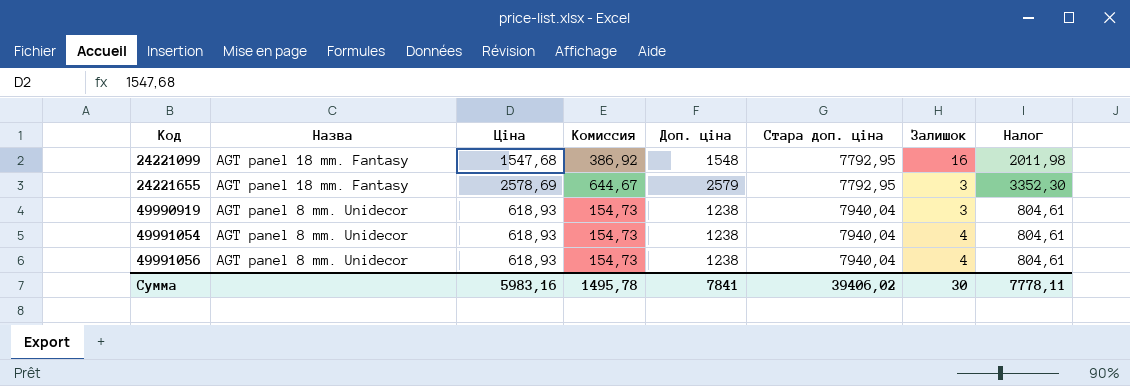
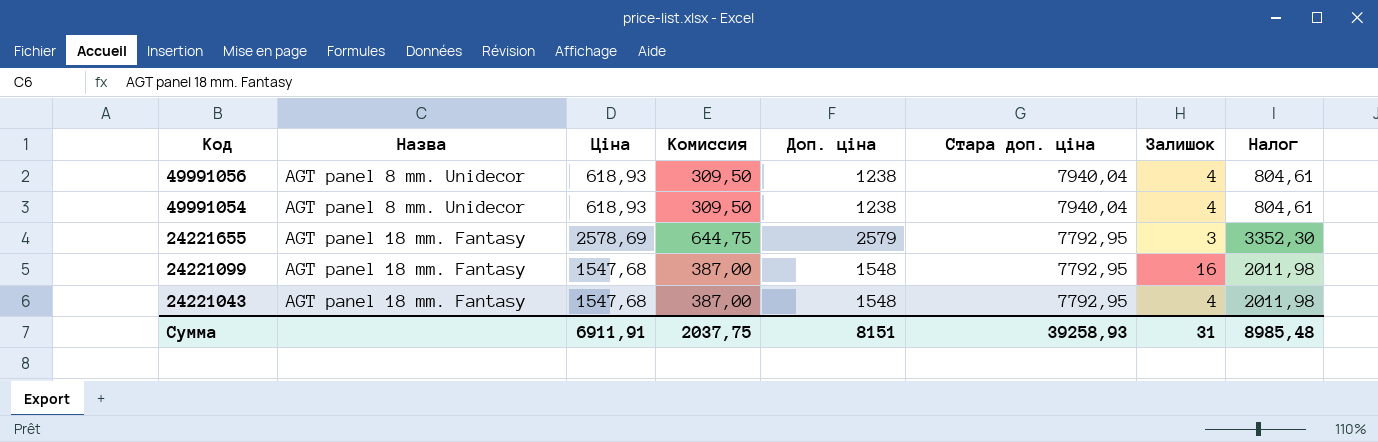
row order: Код ascending -> Код descending
column Комиссия | formula: [Ціна] * 0,25 -> [Доп. ціна] * 0,25
row 49990919: AGT panel 8 mm. Unidecor | 618,93 | 154,73 | 1238 | 7940,04 | 3 | 804,61 -> none
row 24221043: none -> AGT panel 18 mm. Fantasy | 1547,68 | 387,00 | 1548 | 7792,95 | 4 | 2011,98
Сумма | Ціна: 5983,16 -> 6911,91
Сумма | Комиссия: 1495,78 -> 2037,75
Сумма | Доп. ціна: 7841 -> 8151
Сумма | Стара доп. ціна: 39406,02 -> 39258,93
Сумма | Залишок: 30 -> 31
Сумма | Налог: 7778,11 -> 8985,48

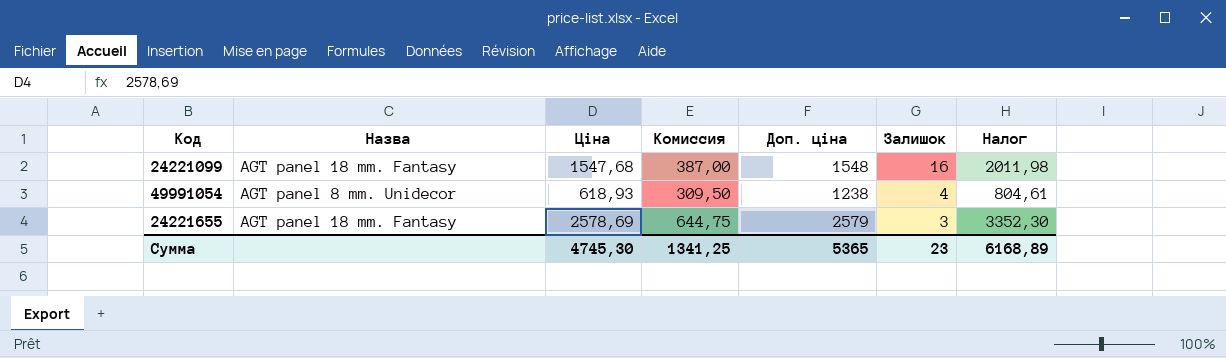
row order: Код descending -> Залишок descending
column Стара доп. ціна | position: 6 -> none
row 49991056: AGT panel 8 mm. Unidecor | 618,93 | 309,50 | 1238 | 7940,04 | 4 | 804,61 -> none
row 24221043: AGT panel 18 mm. Fantasy | 1547,68 | 387,00 | 1548 | 7792,95 | 4 | 2011,98 -> none
Сумма | Ціна: 6911,91 -> 4745,30
Сумма | Комиссия: 2037,75 -> 1341,25
Сумма | Доп. ціна: 8151 -> 5365
Сумма | Залишок: 31 -> 23
Сумма | Налог: 8985,48 -> 6168,89

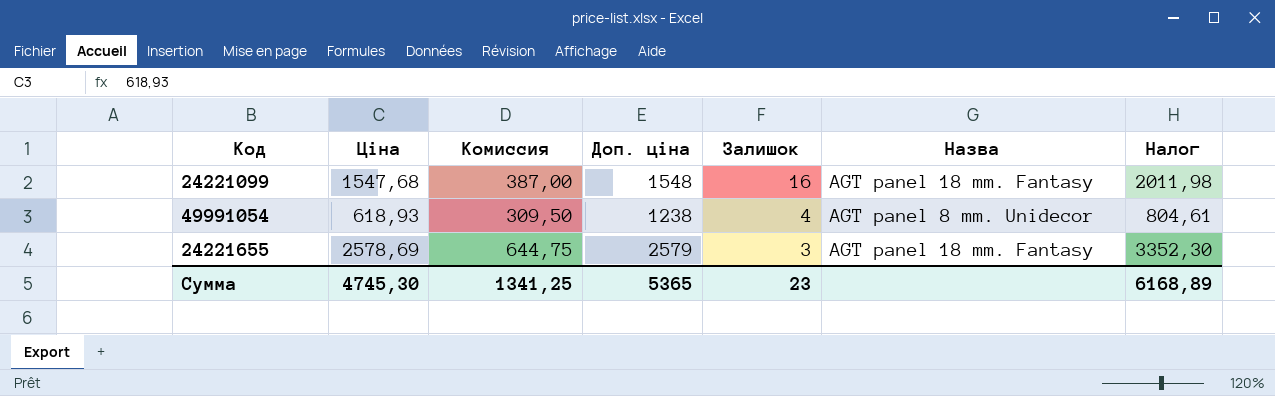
column Назва | position: 2 -> 6

